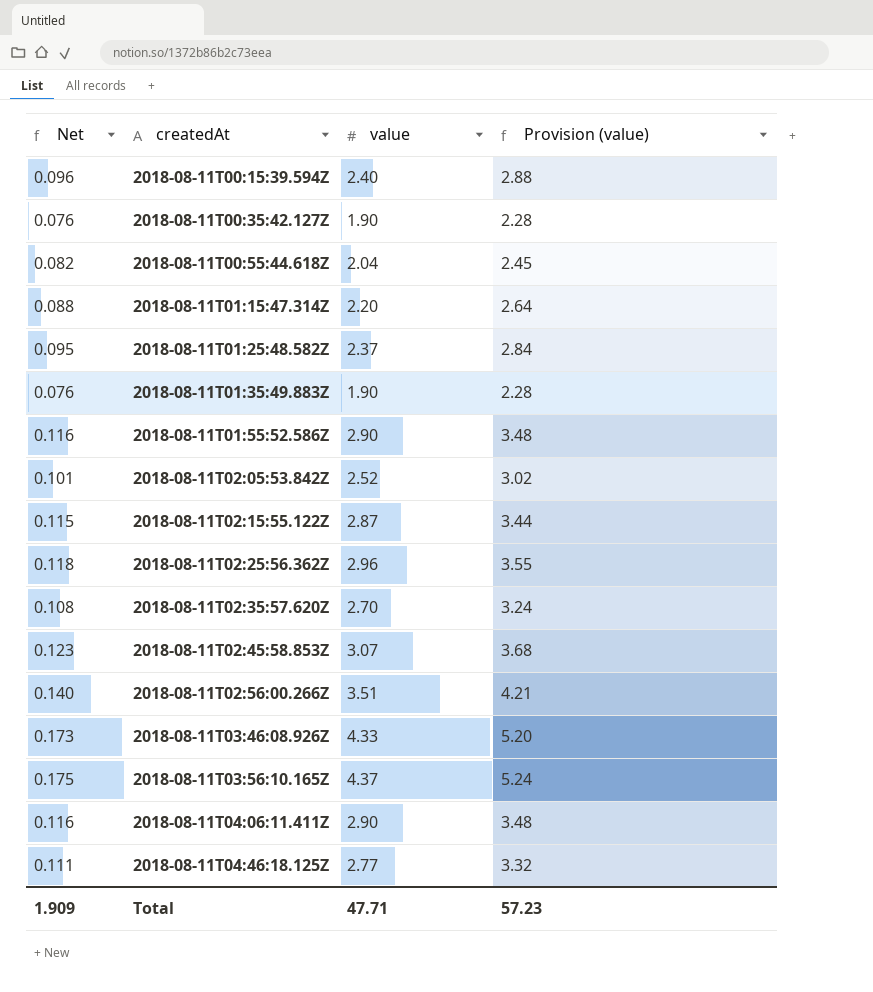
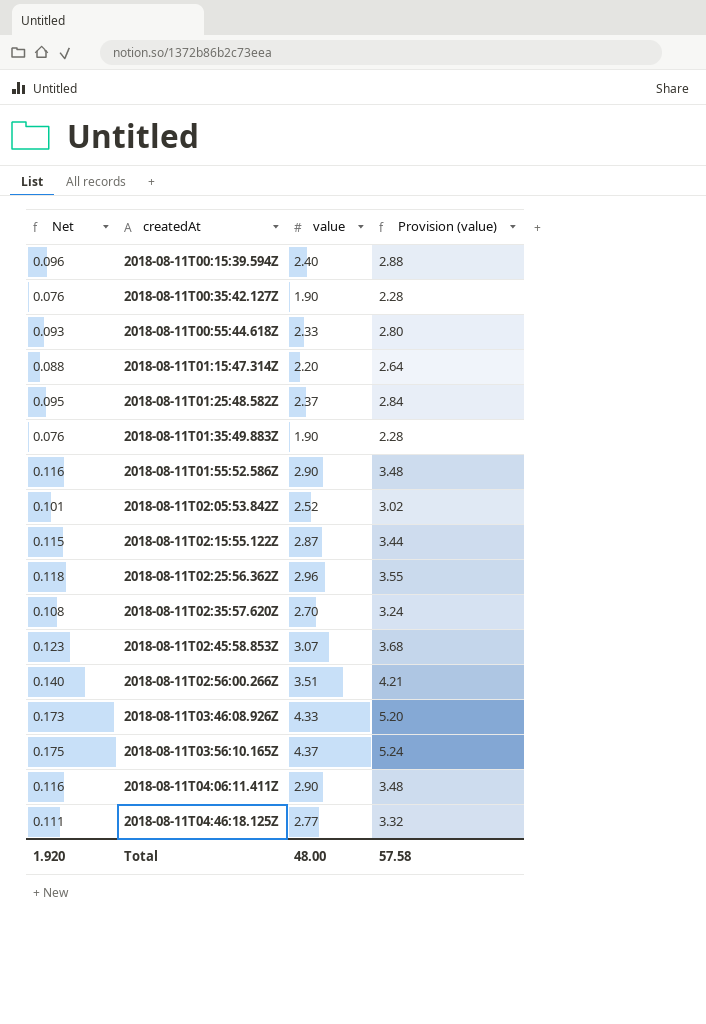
2018-08-11T00:55:44.618Z | Net: 0.082 -> 0.093
2018-08-11T00:55:44.618Z | value: 2.04 -> 2.33
2018-08-11T00:55:44.618Z | Provision (value): 2.45 -> 2.80
Total | Net: 1.909 -> 1.920
Total | value: 47.71 -> 48.00
Total | Provision (value): 57.23 -> 57.58

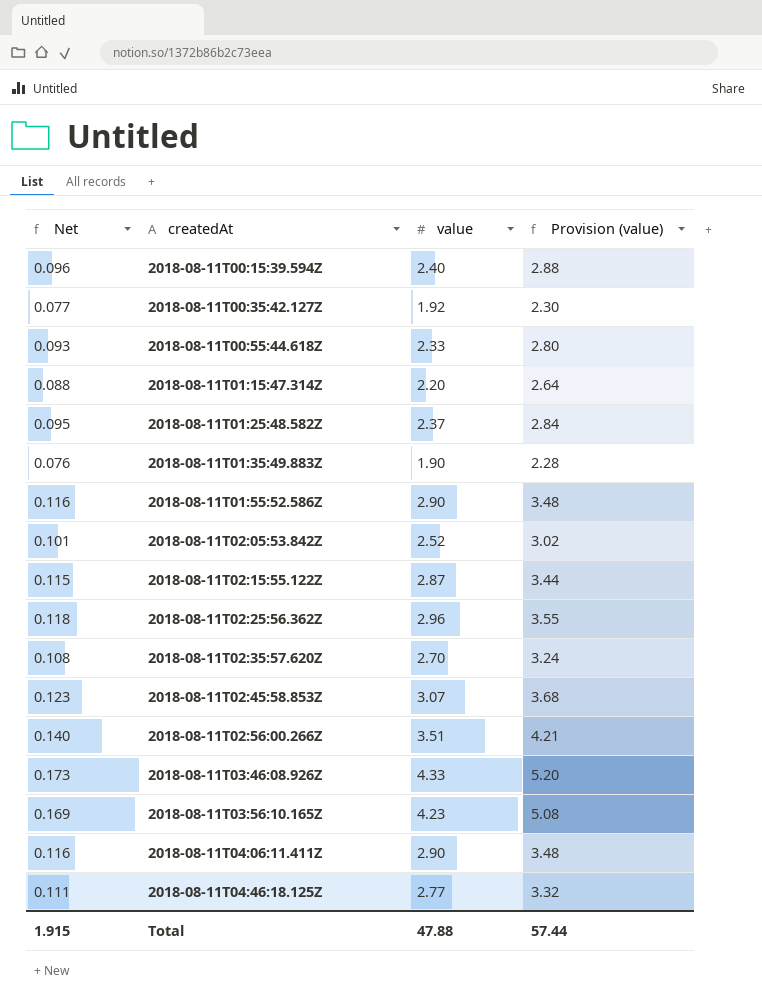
2018-08-11T00:35:42.127Z | Net: 0.076 -> 0.077
2018-08-11T00:35:42.127Z | value: 1.90 -> 1.92
2018-08-11T00:35:42.127Z | Provision (value): 2.28 -> 2.30
2018-08-11T03:56:10.165Z | Net: 0.175 -> 0.169
2018-08-11T03:56:10.165Z | value: 4.37 -> 4.23
2018-08-11T03:56:10.165Z | Provision (value): 5.24 -> 5.08
Total | Net: 1.920 -> 1.915
Total | value: 48.00 -> 47.88
Total | Provision (value): 57.58 -> 57.44

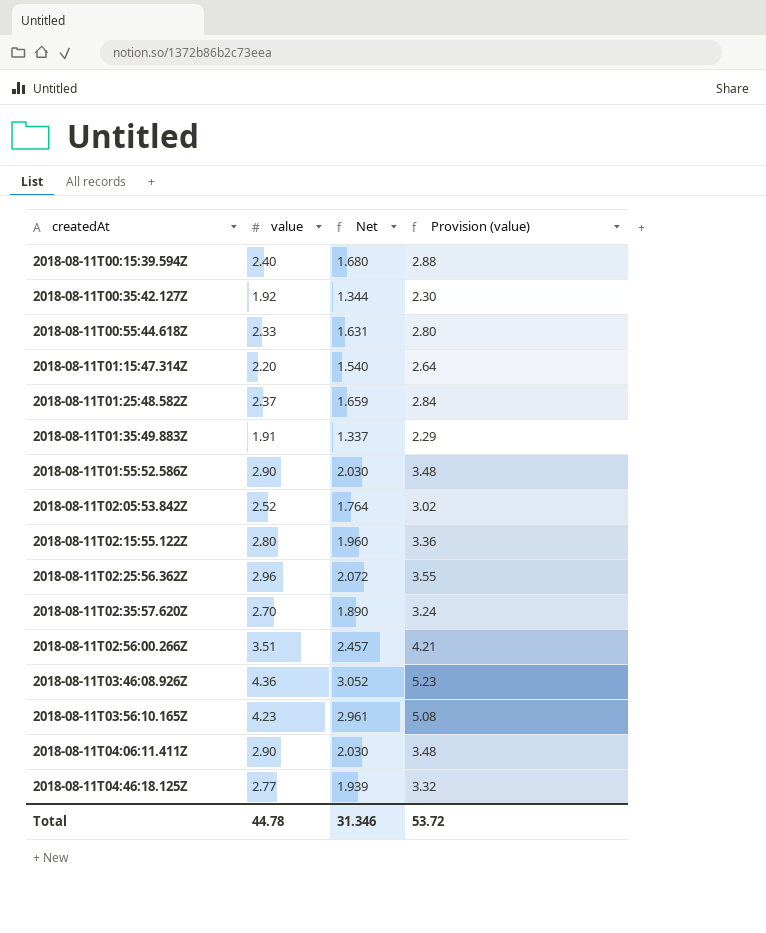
column Net | formula: [value] * 0.04 -> [value] * 0.7
column Net | position: 1 -> 3
row 2018-08-11T02:45:58.853Z: 0.123 | 3.07 | 3.68 -> none
2018-08-11T01:35:49.883Z | value: 1.90 -> 1.91
2018-08-11T01:35:49.883Z | Provision (value): 2.28 -> 2.29
2018-08-11T02:15:55.122Z | value: 2.87 -> 2.80
2018-08-11T02:15:55.122Z | Provision (value): 3.44 -> 3.36
2018-08-11T03:46:08.926Z | value: 4.33 -> 4.36
2018-08-11T03:46:08.926Z | Provision (value): 5.20 -> 5.23
Total | value: 47.88 -> 44.78
Total | Net: 1.915 -> 31.346
Total | Provision (value): 57.44 -> 53.72

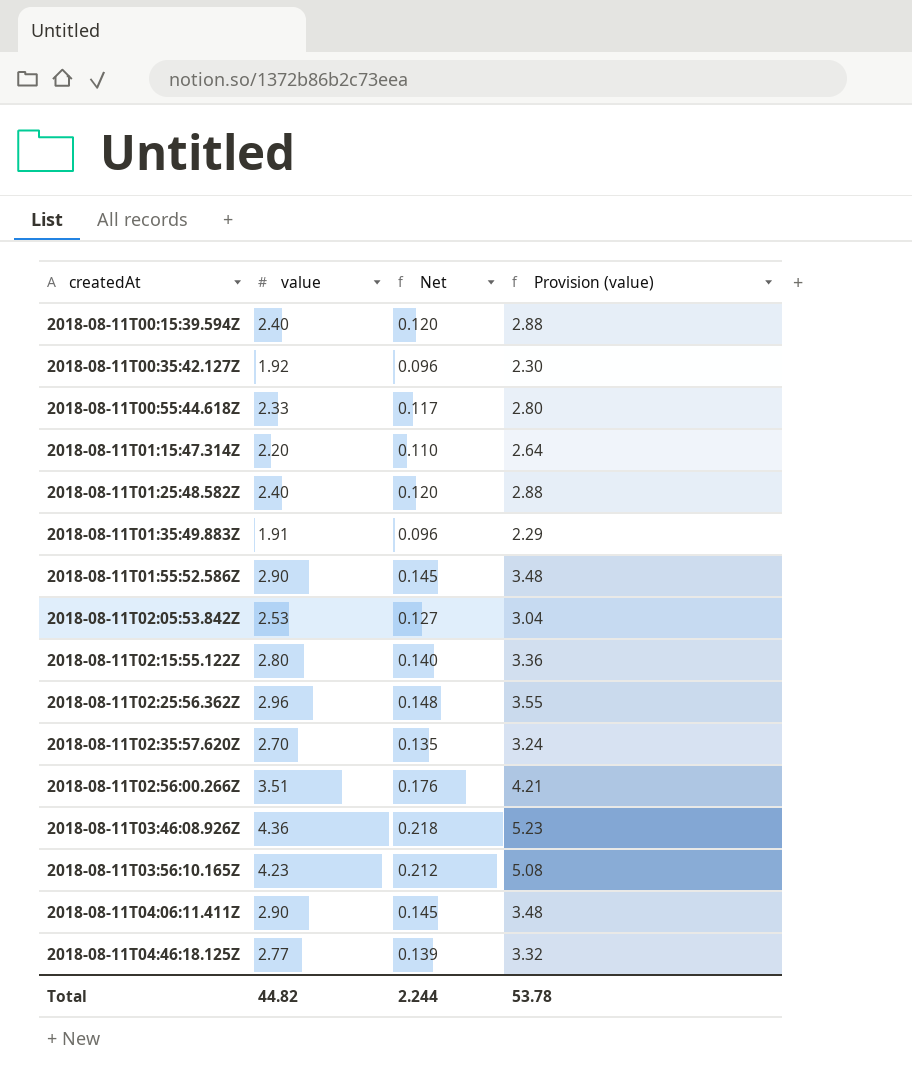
column Net | formula: [value] * 0.7 -> [value] * 0.05
2018-08-11T01:25:48.582Z | value: 2.37 -> 2.40
2018-08-11T01:25:48.582Z | Provision (value): 2.84 -> 2.88
2018-08-11T02:05:53.842Z | value: 2.52 -> 2.53
2018-08-11T02:05:53.842Z | Provision (value): 3.02 -> 3.04
Total | value: 44.78 -> 44.82
Total | Net: 31.346 -> 2.244
Total | Provision (value): 53.72 -> 53.78

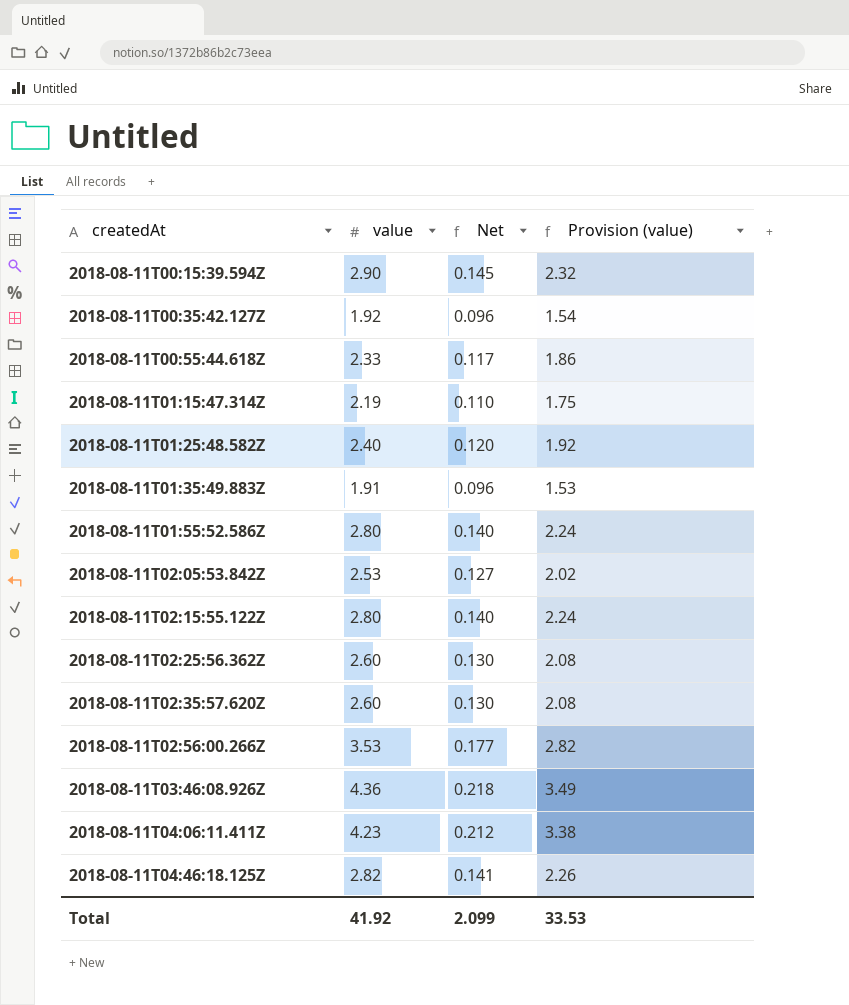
column Provision (value) | formula: [value] * 1.2 -> [value] * 0.8
row 2018-08-11T03:56:10.165Z: 4.23 | 0.212 | 5.08 -> none
2018-08-11T00:15:39.594Z | value: 2.40 -> 2.90
2018-08-11T00:15:39.594Z | Net: 0.120 -> 0.145
2018-08-11T01:15:47.314Z | value: 2.20 -> 2.19
2018-08-11T01:55:52.586Z | value: 2.90 -> 2.80
2018-08-11T01:55:52.586Z | Net: 0.145 -> 0.140
2018-08-11T02:25:56.362Z | value: 2.96 -> 2.60
2018-08-11T02:25:56.362Z | Net: 0.148 -> 0.130
2018-08-11T02:35:57.620Z | value: 2.70 -> 2.60
2018-08-11T02:35:57.620Z | Net: 0.135 -> 0.130
2018-08-11T02:56:00.266Z | value: 3.51 -> 3.53
2018-08-11T02:56:00.266Z | Net: 0.176 -> 0.177
2018-08-11T04:06:11.411Z | value: 2.90 -> 4.23
2018-08-11T04:06:11.411Z | Net: 0.145 -> 0.212
2018-08-11T04:46:18.125Z | value: 2.77 -> 2.82
2018-08-11T04:46:18.125Z | Net: 0.139 -> 0.141
Total | value: 44.82 -> 41.92
Total | Net: 2.244 -> 2.099
Total | Provision (value): 53.78 -> 33.53

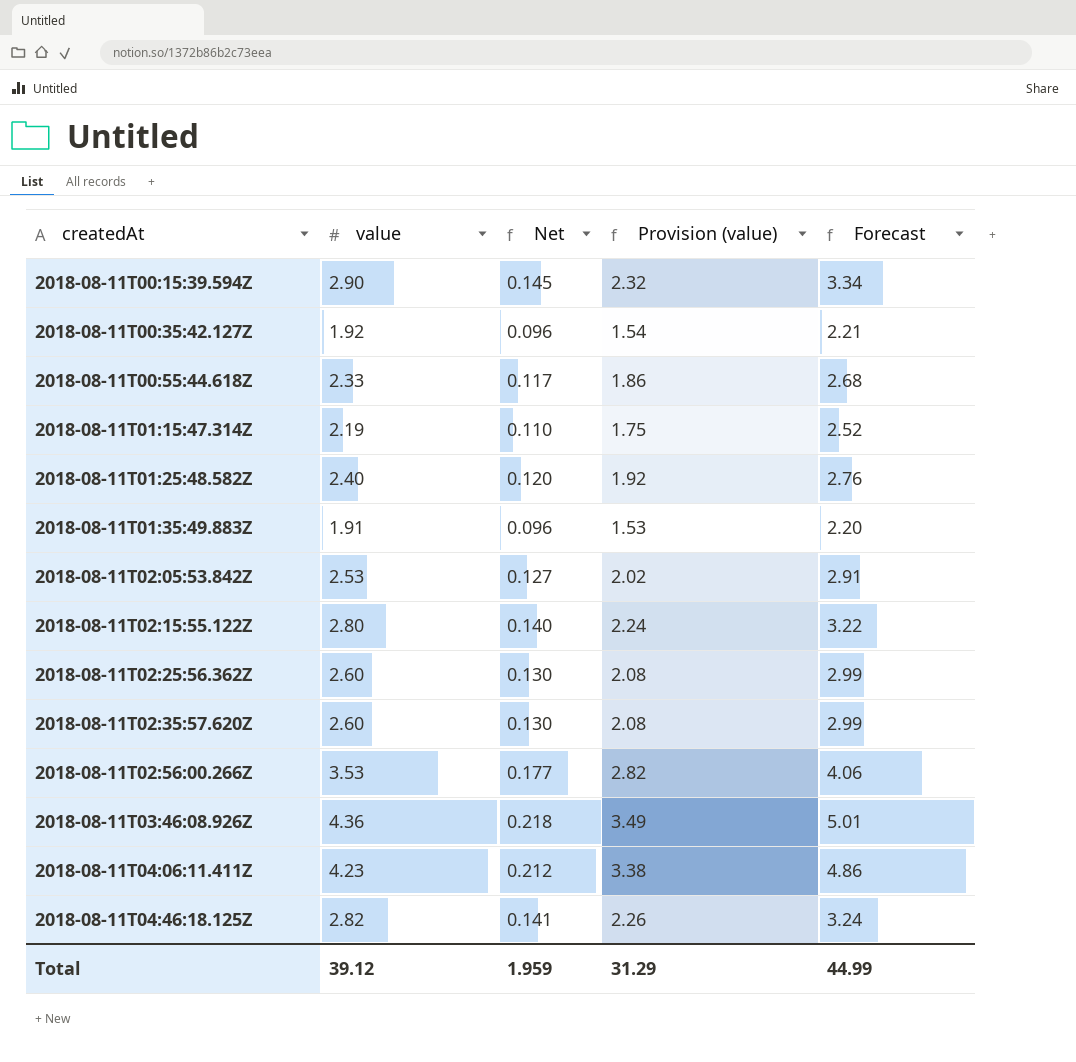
column Forecast | formula: none -> [value] * 1.15
row 2018-08-11T01:55:52.586Z: 2.80 | 0.140 | 2.24 -> none
Total | value: 41.92 -> 39.12
Total | Net: 2.099 -> 1.959
Total | Provision (value): 33.53 -> 31.29

